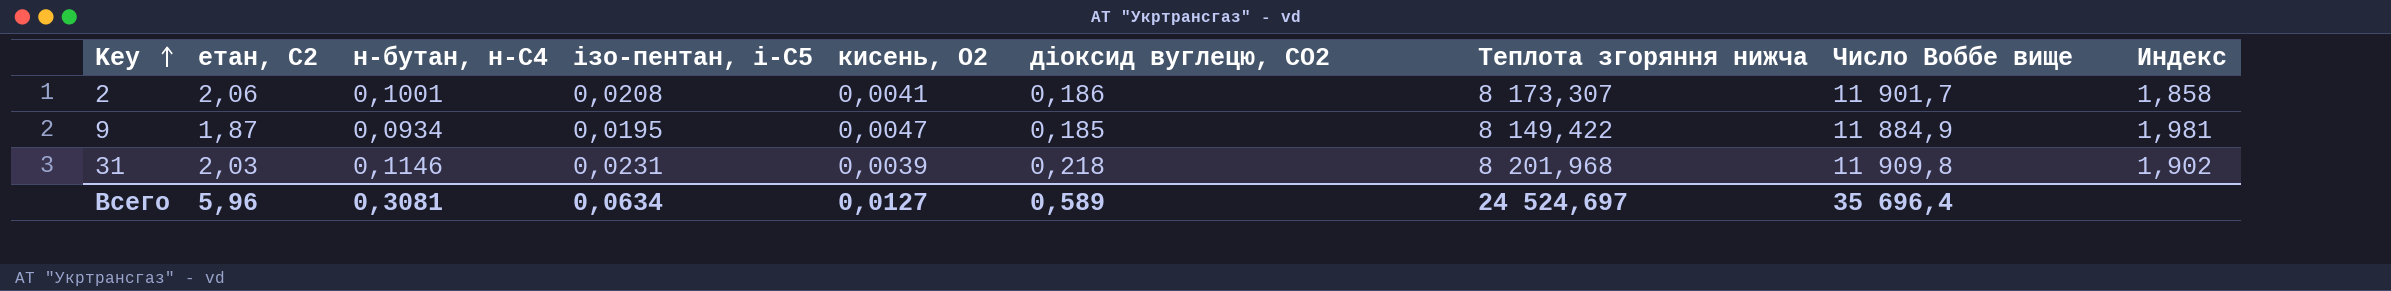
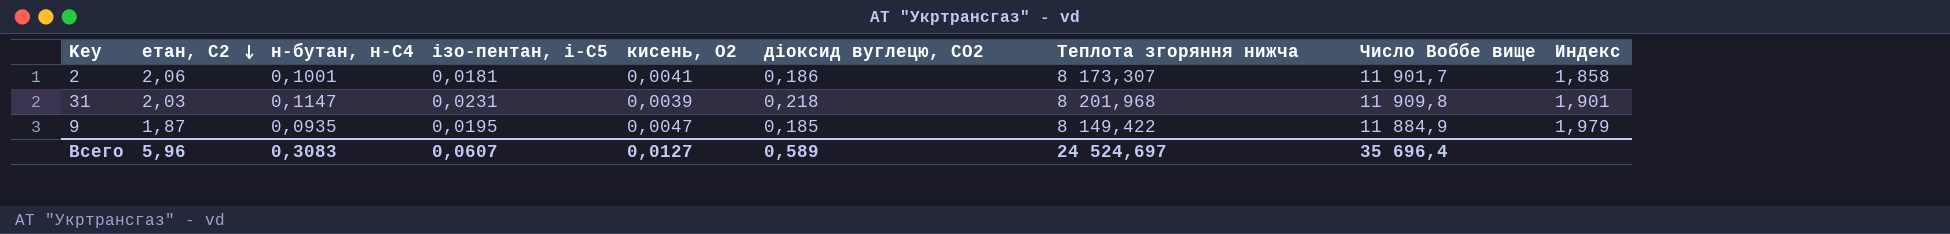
row order: Key ascending -> етан, С2 descending
2 | ізо-пентан, і-С5: 0,0208 -> 0,0181
31 | н-бутан, н-С4: 0,1146 -> 0,1147
31 | Индекс: 1,902 -> 1,901
9 | н-бутан, н-С4: 0,0934 -> 0,0935
9 | Индекс: 1,981 -> 1,979
Всего | н-бутан, н-С4: 0,3081 -> 0,3083
Всего | ізо-пентан, і-С5: 0,0634 -> 0,0607

